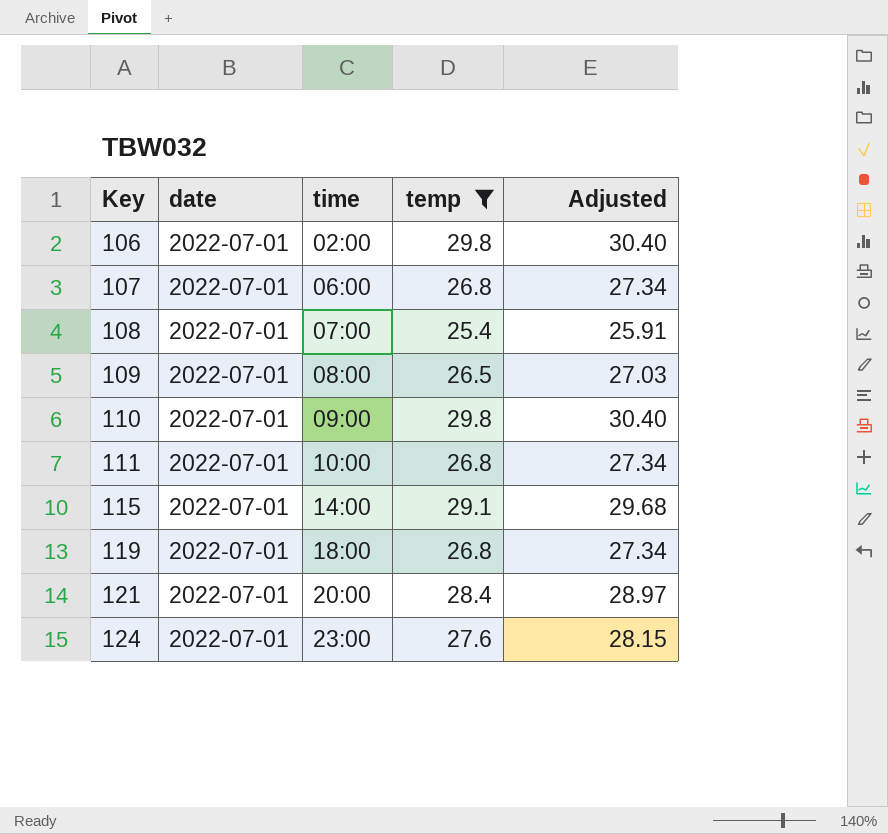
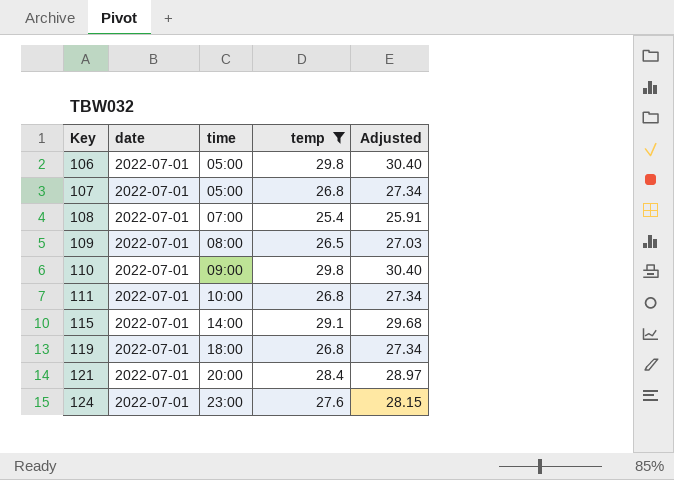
106 | time: 02:00 -> 05:00
107 | time: 06:00 -> 05:00

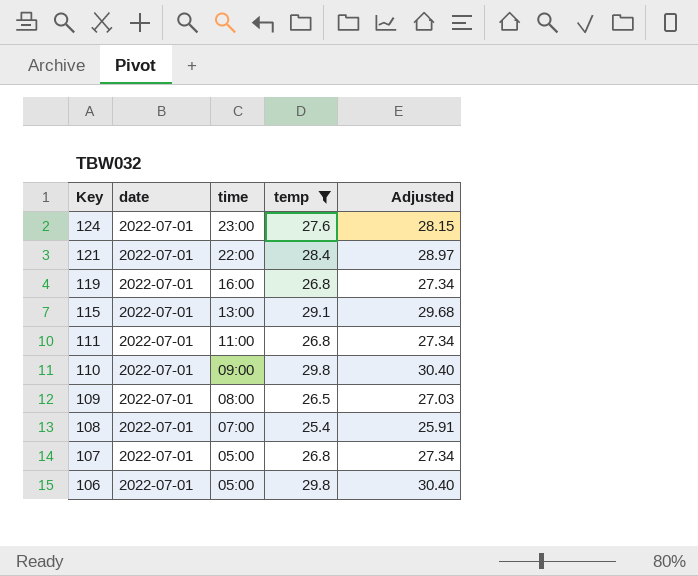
row order: Key ascending -> Key descending
121 | time: 20:00 -> 22:00
119 | time: 18:00 -> 16:00
115 | time: 14:00 -> 13:00
111 | time: 10:00 -> 11:00

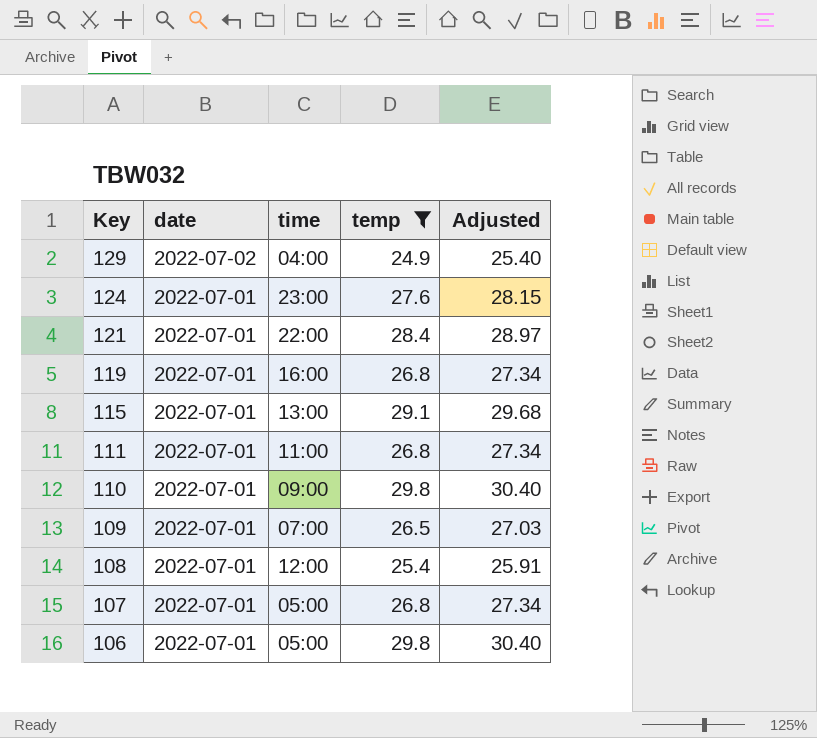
row 129: none -> 2022-07-02 | 04:00 | 24.9 | 25.40
109 | time: 08:00 -> 07:00
108 | time: 07:00 -> 12:00

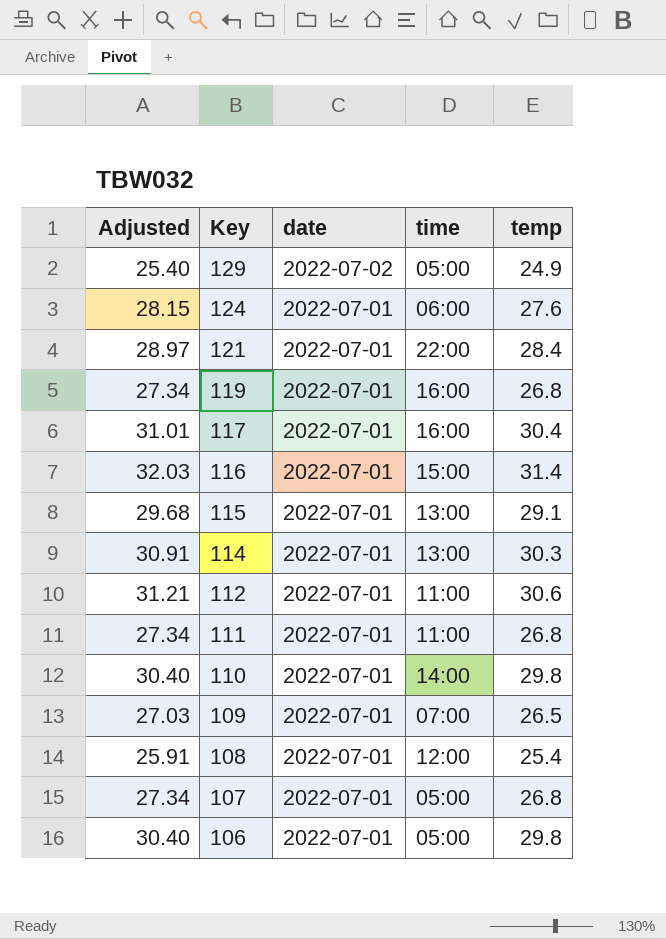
filter: temp <= 29.8 -> none
column Adjusted | position: 5 -> 1
129 | time: 04:00 -> 05:00
124 | time: 23:00 -> 06:00
110 | time: 09:00 -> 14:00

